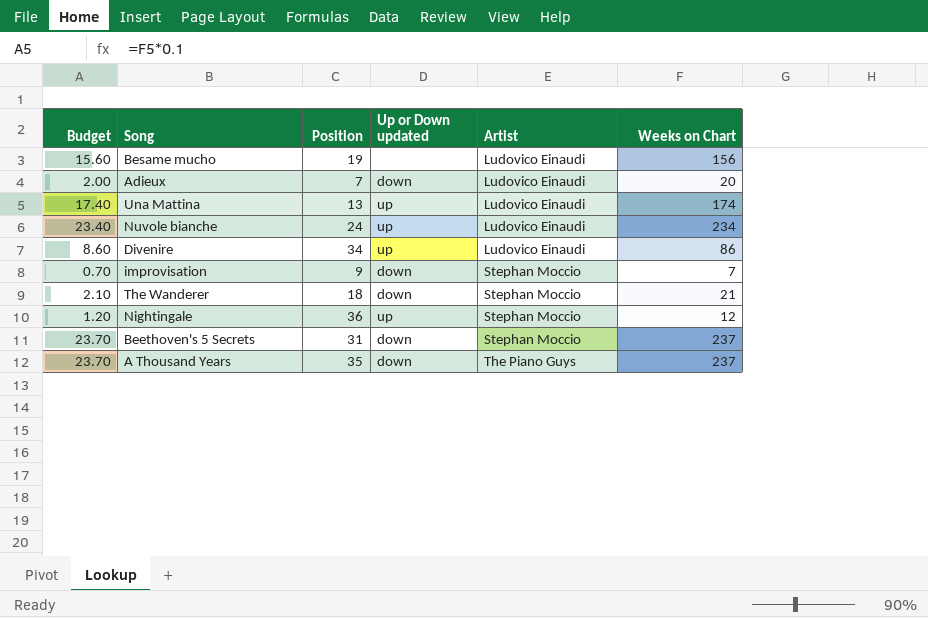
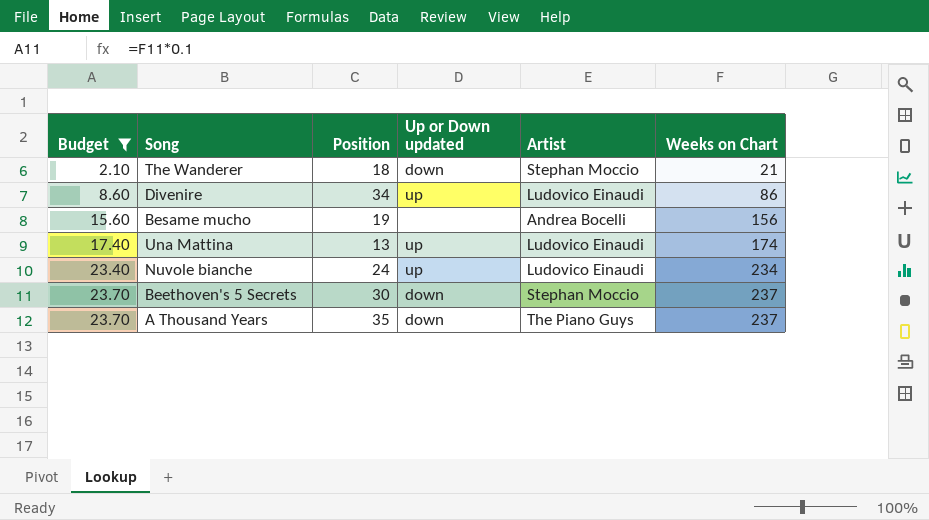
filter: none -> Budget >= 2.10
row order: Artist ascending -> Budget ascending
Besame mucho | Artist: Ludovico Einaudi -> Andrea Bocelli
Beethoven's 5 Secrets | Position: 31 -> 30

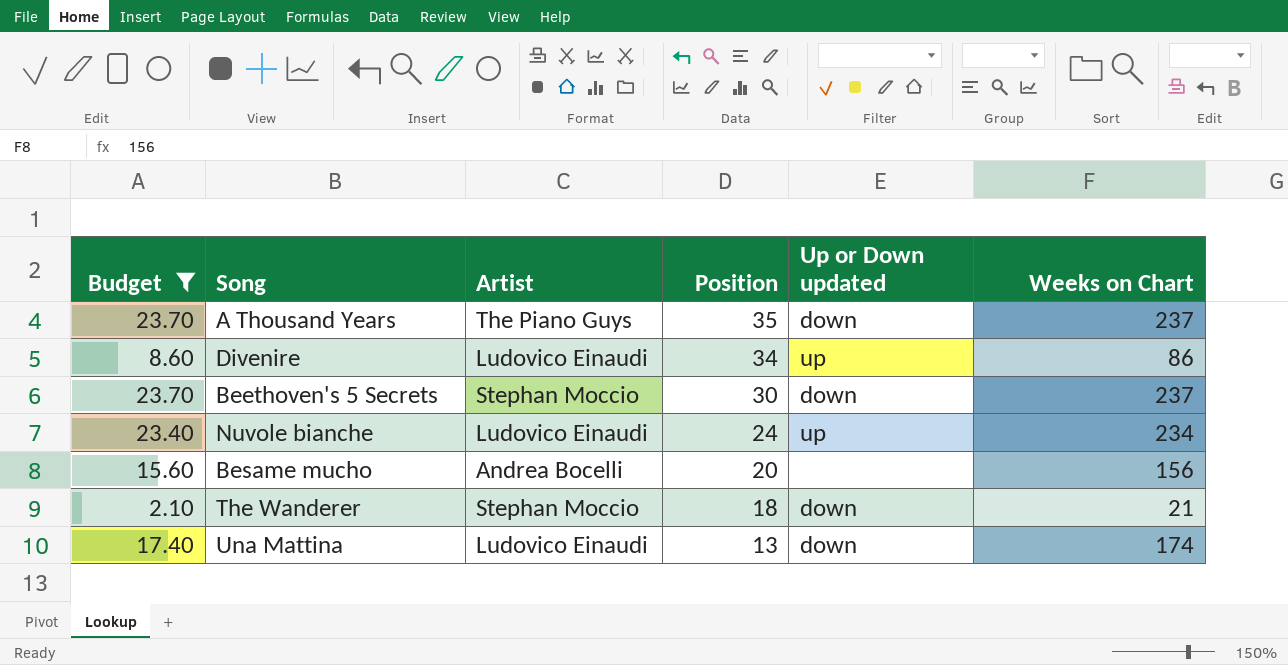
row order: Budget ascending -> Position descending
column Artist | position: 5 -> 3
Besame mucho | Position: 19 -> 20
Una Mattina | Up or Down updated: up -> down

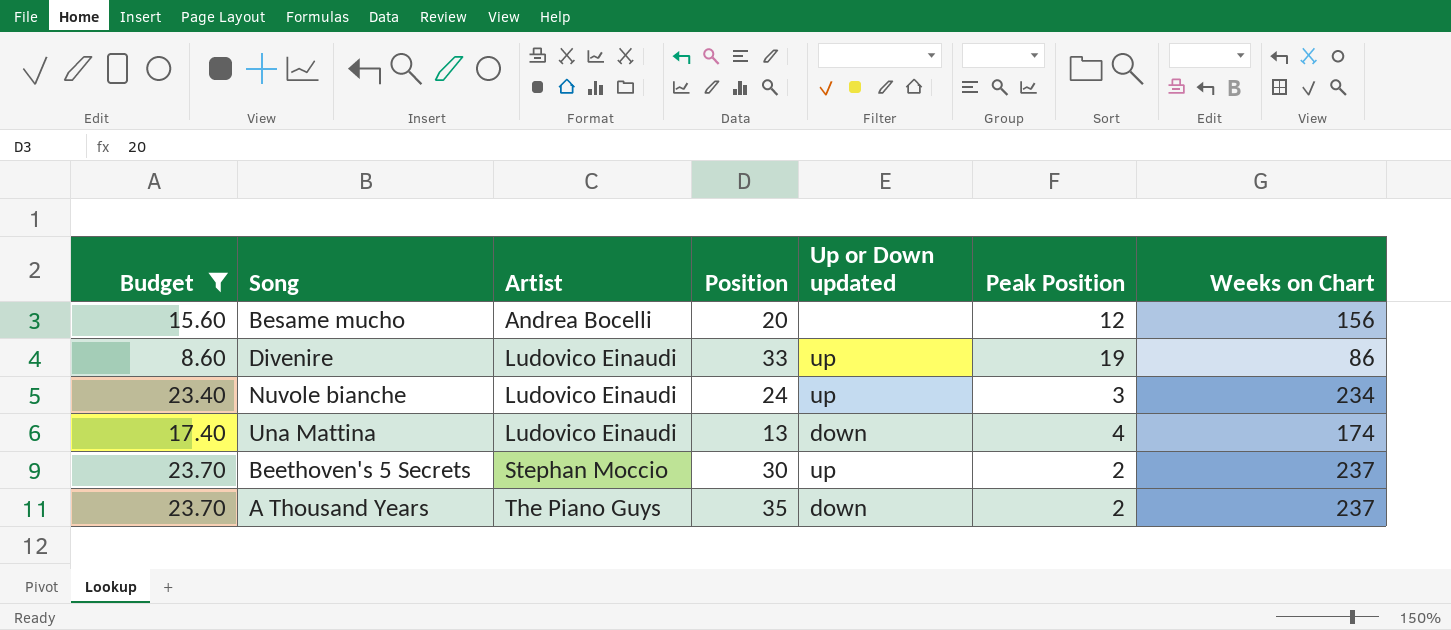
row order: Position descending -> Artist ascending
column Peak Position | position: none -> 6
row The Wanderer: 2.10 | Stephan Moccio | 18 | down | 21 -> none
Divenire | Position: 34 -> 33
Beethoven's 5 Secrets | Up or Down updated: down -> up

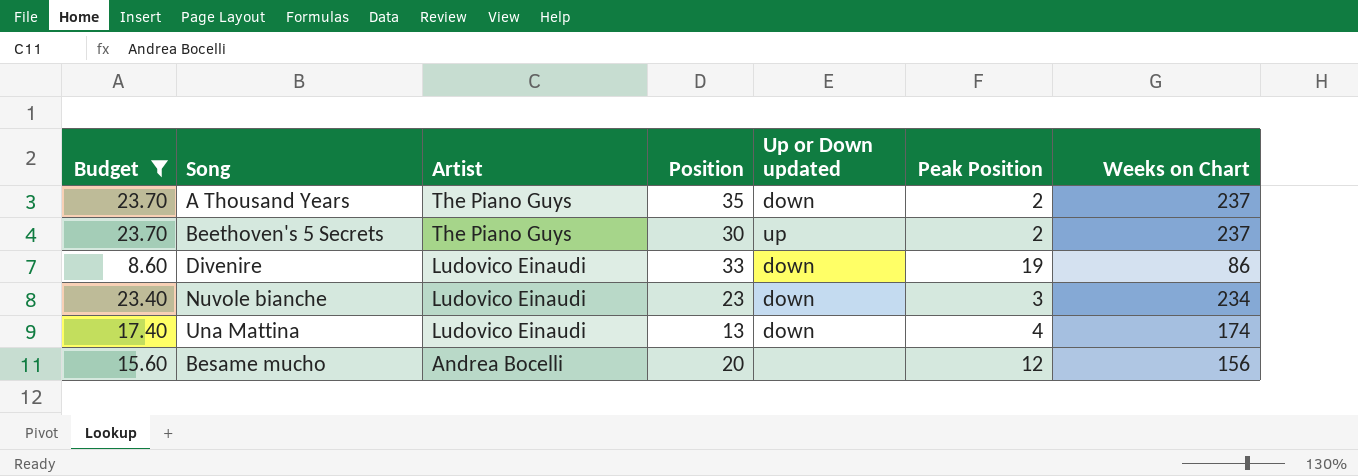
row order: Artist ascending -> Artist descending
Beethoven's 5 Secrets | Artist: Stephan Moccio -> The Piano Guys
Divenire | Up or Down updated: up -> down
Nuvole bianche | Position: 24 -> 23
Nuvole bianche | Up or Down updated: up -> down

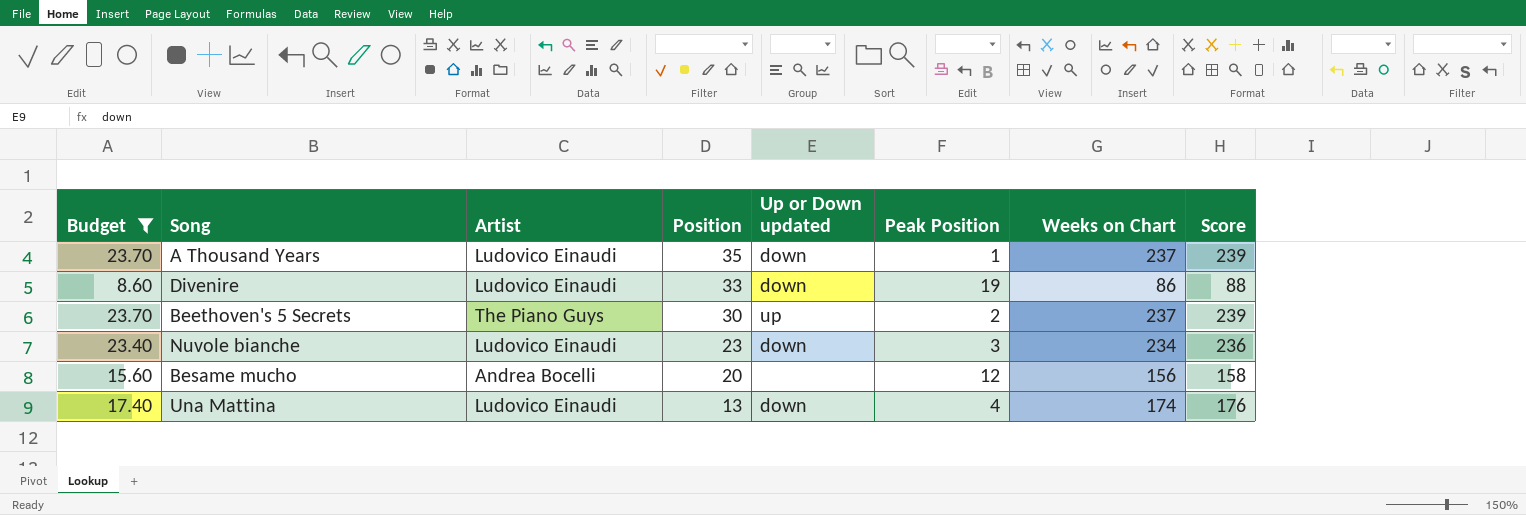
row order: Artist descending -> Position descending
column Score | formula: none -> [Weeks on Chart] + 2
A Thousand Years | Artist: The Piano Guys -> Ludovico Einaudi
A Thousand Years | Peak Position: 2 -> 1

